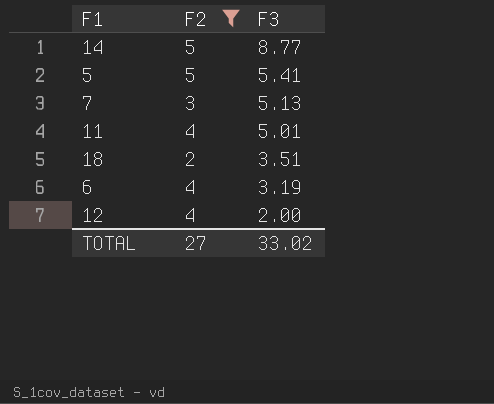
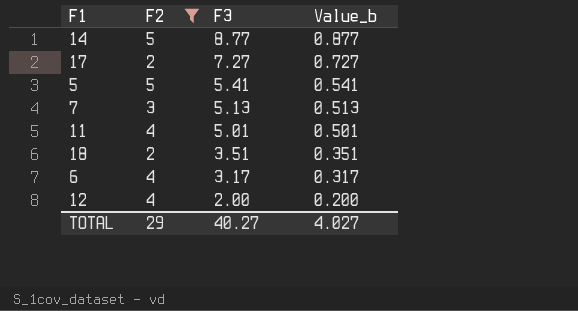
column Value_b | formula: none -> [F3] * 0.1
row 17: none -> 2 | 7.27 | 0.727
6 | F3: 3.19 -> 3.17
TOTAL | F2: 27 -> 29
TOTAL | F3: 33.02 -> 40.27

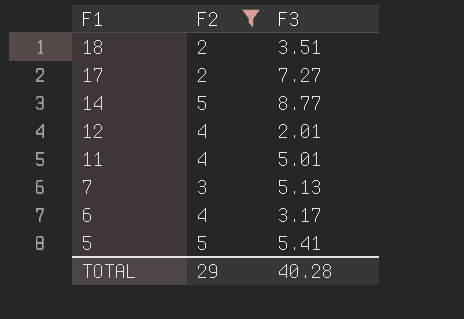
row order: F3 descending -> F1 descending
column Value_b | formula: [F3] * 0.1 -> none
12 | F3: 2.00 -> 2.01
TOTAL | F3: 40.27 -> 40.28

